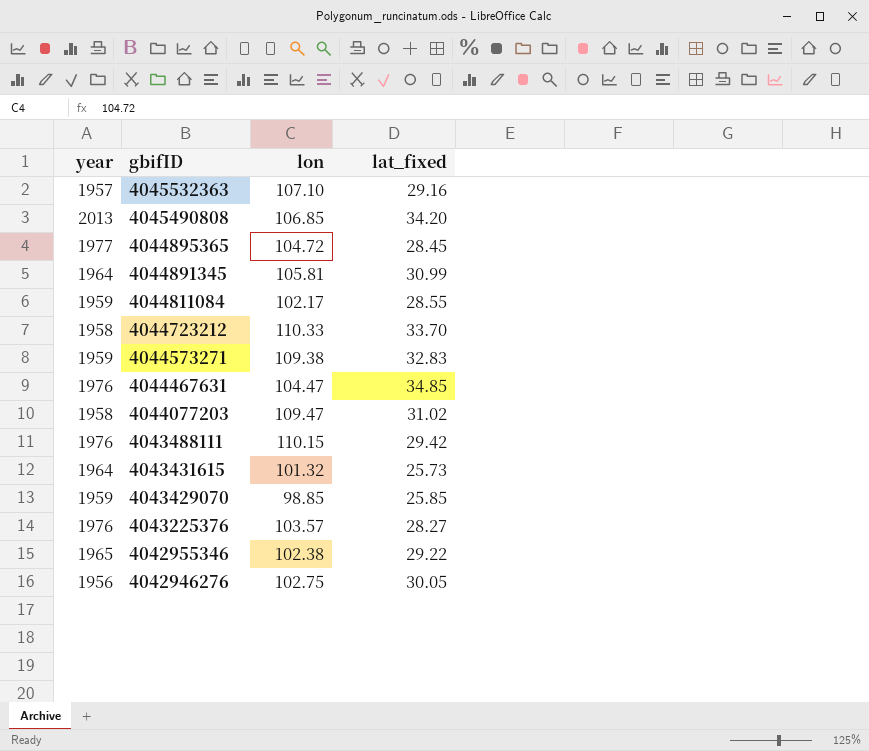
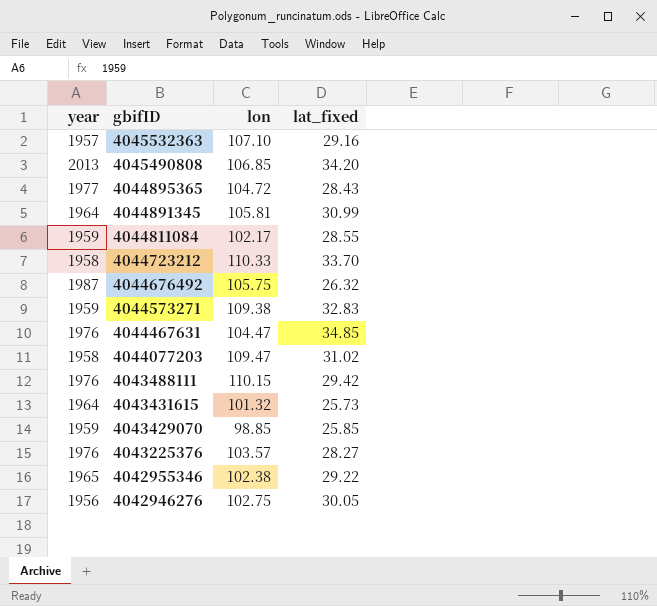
4044895365 | lat_fixed: 28.45 -> 28.43
row 4044676492: none -> 1987 | 105.75 | 26.32

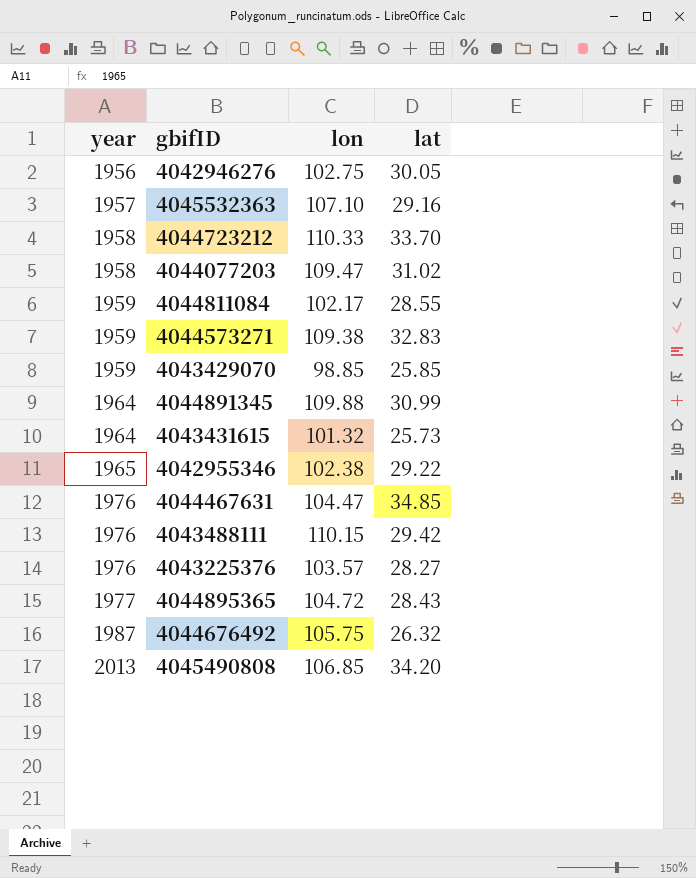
row order: gbifID descending -> year ascending
column name: lat_fixed -> lat
4044891345 | lon: 105.81 -> 109.88

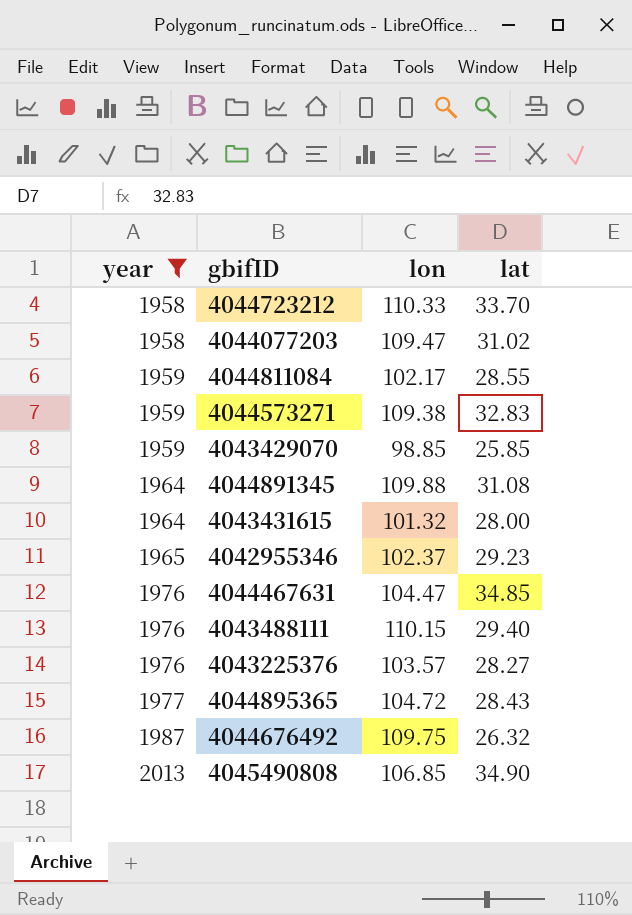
filter: none -> year >= 1958
4044891345 | lat: 30.99 -> 31.08
4043431615 | lat: 25.73 -> 28.00
4042955346 | lon: 102.38 -> 102.37
4042955346 | lat: 29.22 -> 29.23
4043488111 | lat: 29.42 -> 29.40
4044676492 | lon: 105.75 -> 109.75
4045490808 | lat: 34.20 -> 34.90

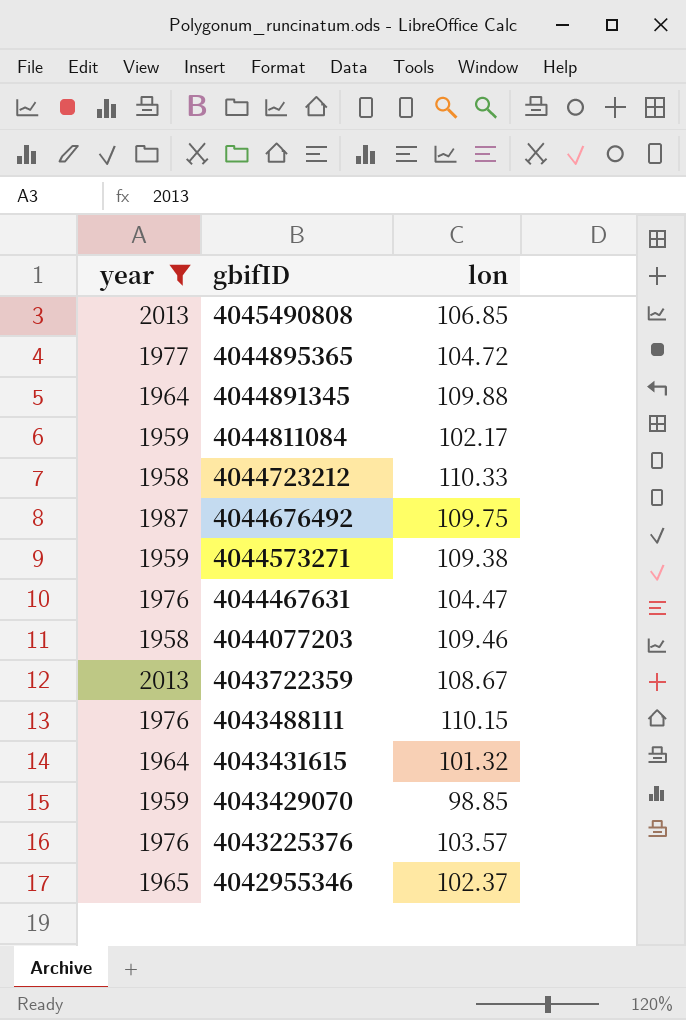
row order: year ascending -> gbifID descending
column lat | position: 4 -> none
4044077203 | lon: 109.47 -> 109.46
row 4043722359: none -> 2013 | 108.67

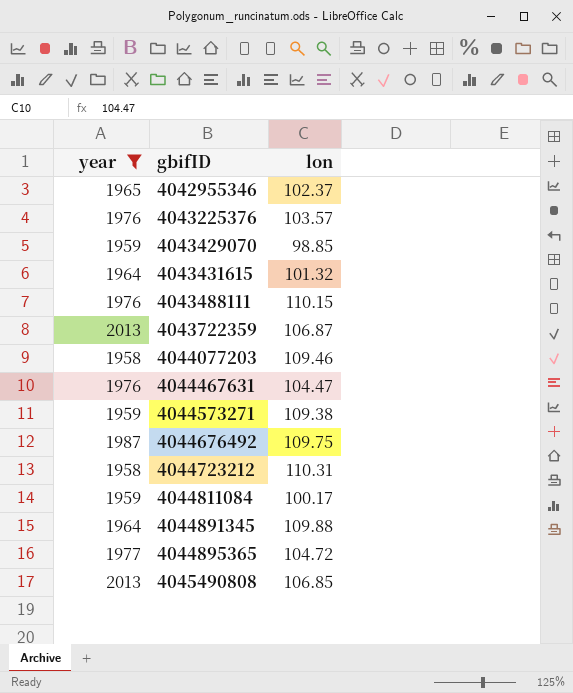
row order: gbifID descending -> gbifID ascending
4043722359 | lon: 108.67 -> 106.87
4044723212 | lon: 110.33 -> 110.31
4044811084 | lon: 102.17 -> 100.17

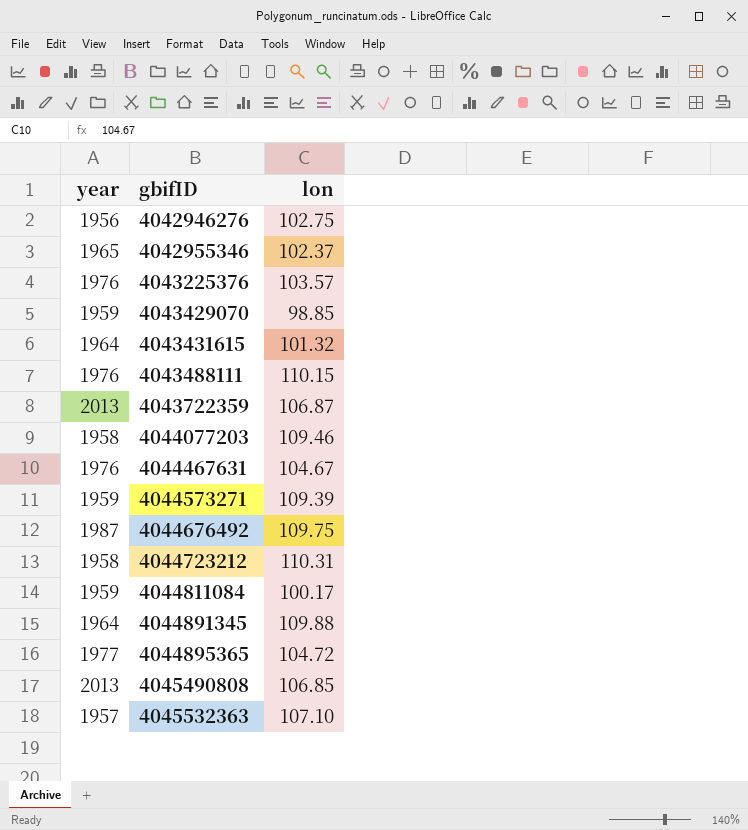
filter: year >= 1958 -> none
4044467631 | lon: 104.47 -> 104.67
4044573271 | lon: 109.38 -> 109.39

